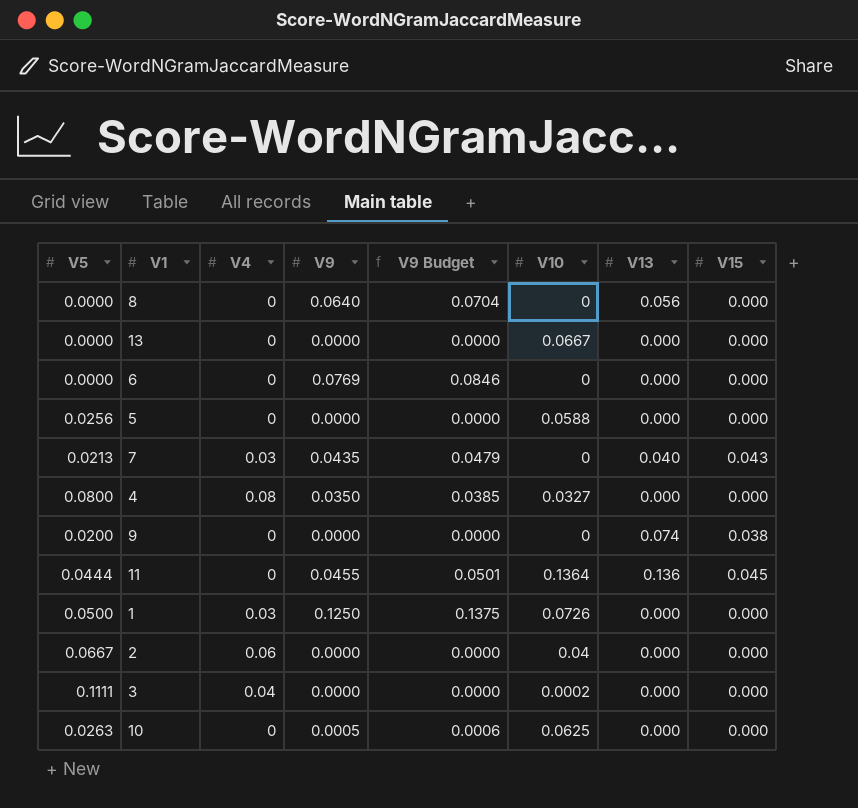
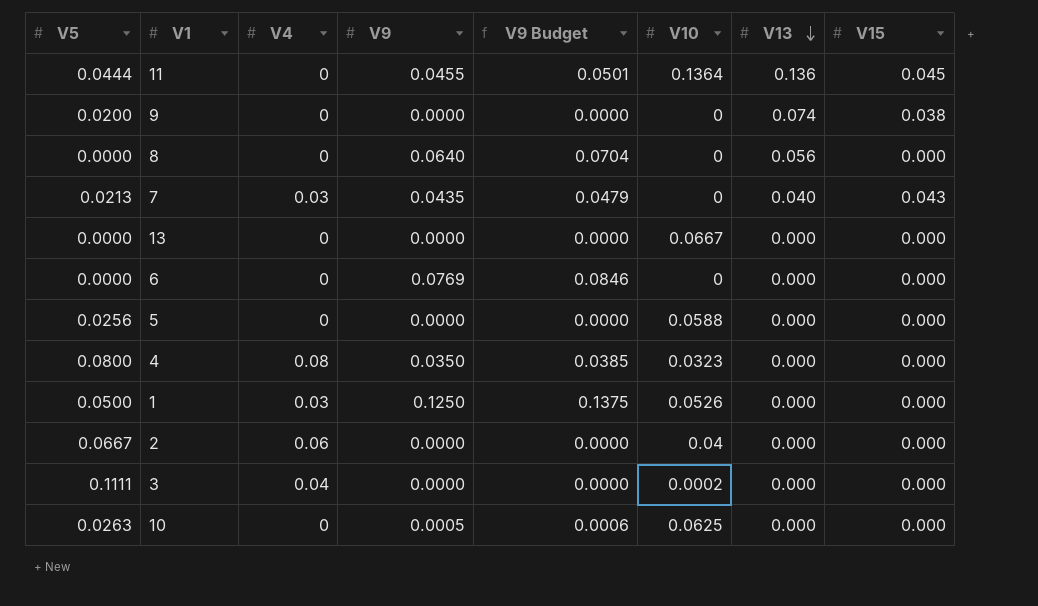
row order: none -> V13 descending
4 | V10: 0.0327 -> 0.0323
1 | V10: 0.0726 -> 0.0526

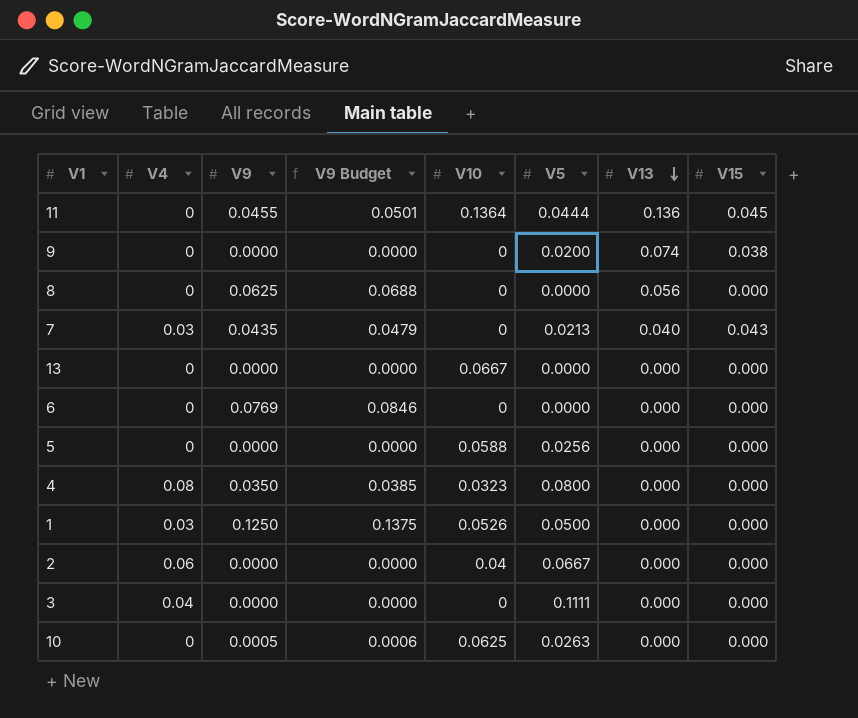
column V5 | position: 1 -> 6
8 | V9: 0.0640 -> 0.0625
8 | V9 Budget: 0.0704 -> 0.0688
3 | V10: 0.0002 -> 0

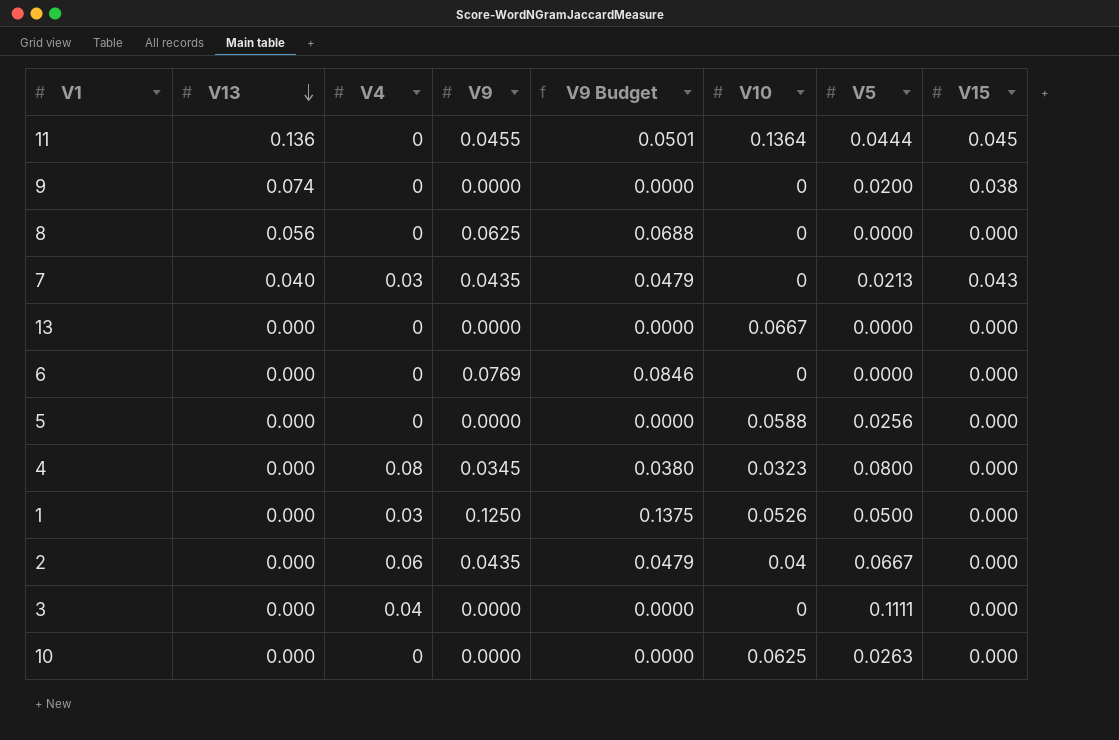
column V13 | position: 7 -> 2
4 | V9: 0.0350 -> 0.0345
4 | V9 Budget: 0.0385 -> 0.0380
2 | V9: 0.0000 -> 0.0435
2 | V9 Budget: 0.0000 -> 0.0479
10 | V9: 0.0005 -> 0.0000
10 | V9 Budget: 0.0006 -> 0.0000

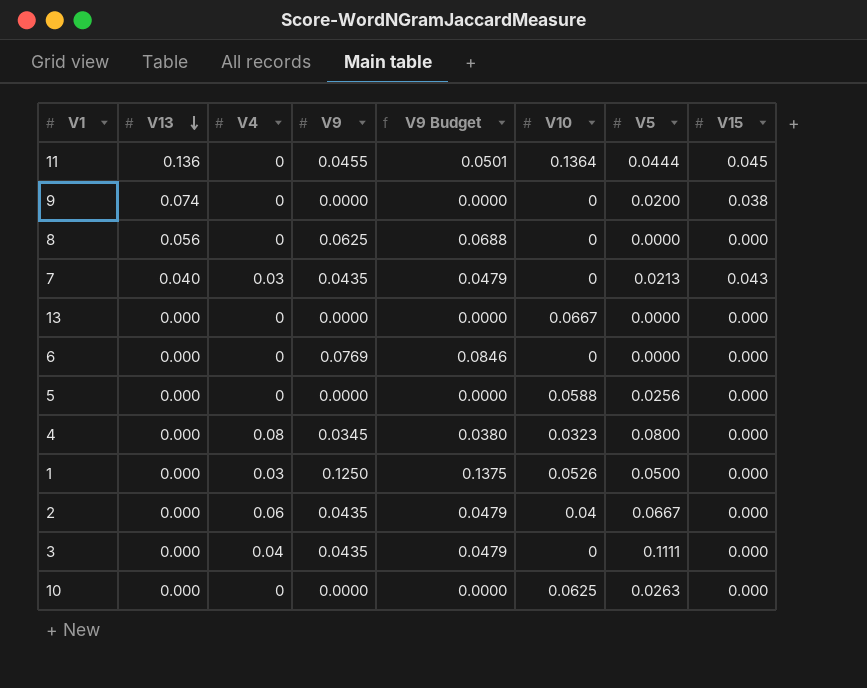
3 | V9: 0.0000 -> 0.0435
3 | V9 Budget: 0.0000 -> 0.0479

